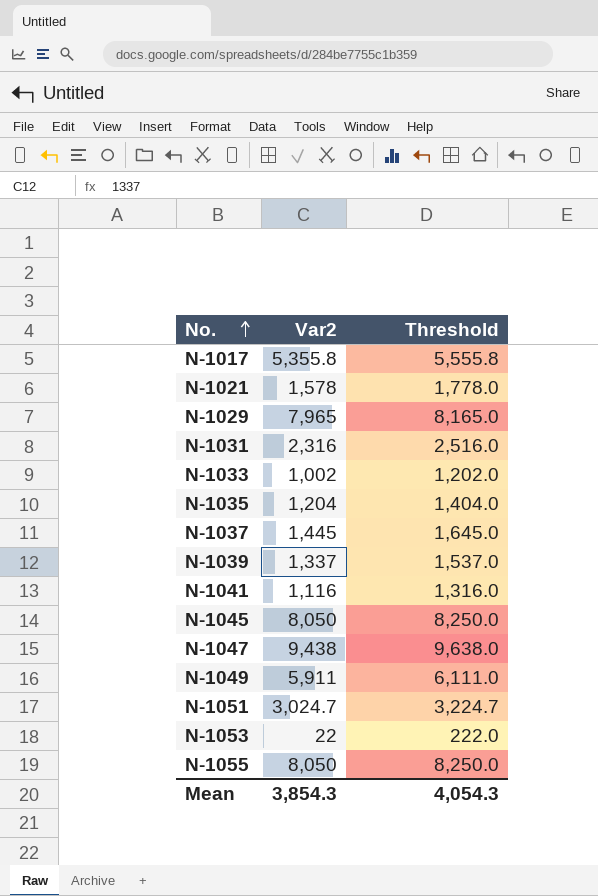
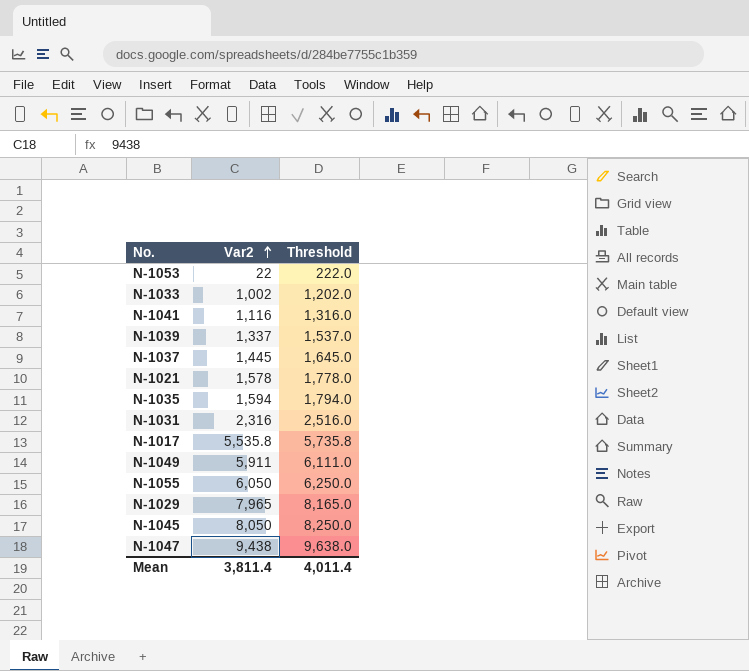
row order: No. ascending -> Var2 ascending
row N-1051: 3,024.7 | 3,224.7 -> none
N-1035 | Var2: 1,204 -> 1,594
N-1035 | Threshold: 1,404.0 -> 1,794.0
N-1017 | Var2: 5,355.8 -> 5,535.8
N-1017 | Threshold: 5,555.8 -> 5,735.8
N-1055 | Var2: 8,050 -> 6,050
N-1055 | Threshold: 8,250.0 -> 6,250.0
Mean | Var2: 3,854.3 -> 3,811.4
Mean | Threshold: 4,054.3 -> 4,011.4

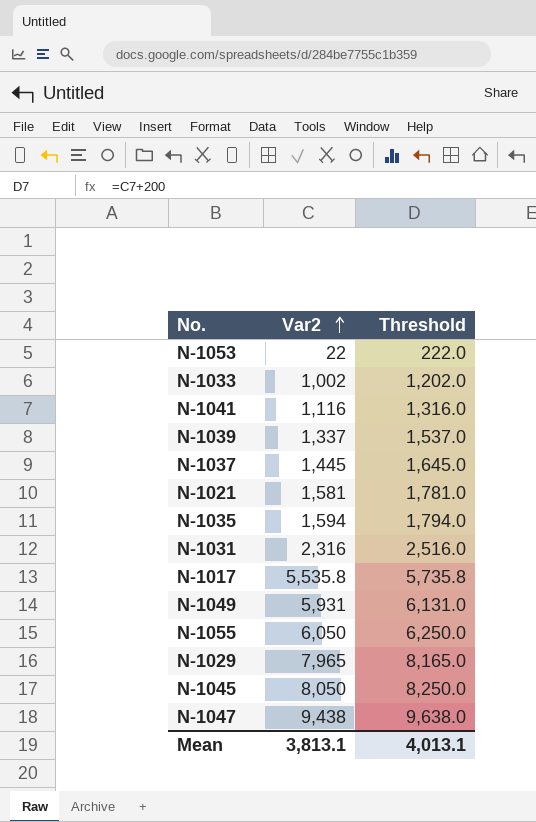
N-1021 | Var2: 1,578 -> 1,581
N-1021 | Threshold: 1,778.0 -> 1,781.0
N-1049 | Var2: 5,911 -> 5,931
N-1049 | Threshold: 6,111.0 -> 6,131.0
Mean | Var2: 3,811.4 -> 3,813.1
Mean | Threshold: 4,011.4 -> 4,013.1

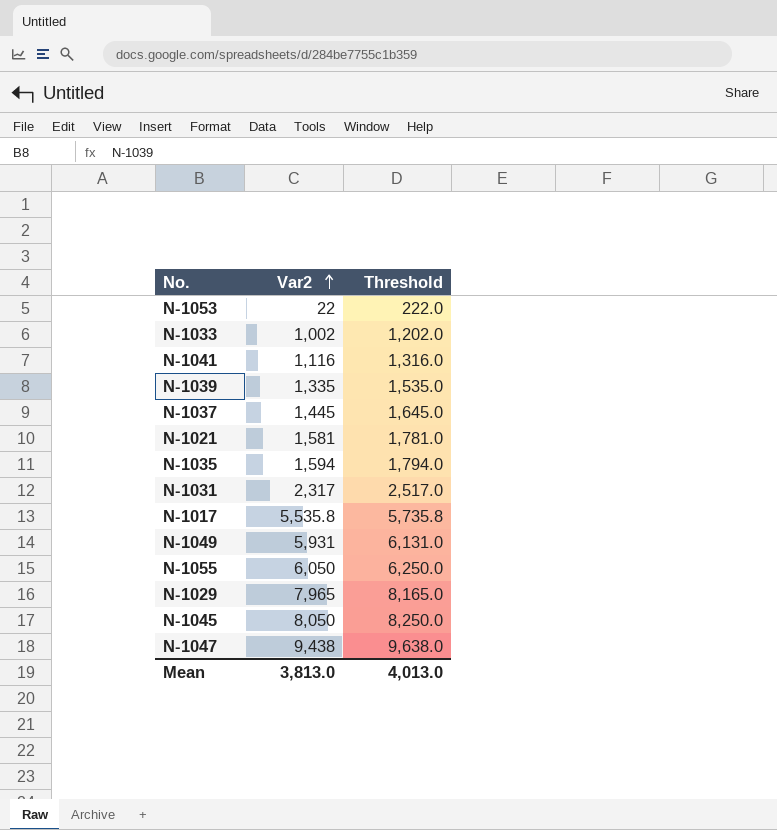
N-1039 | Var2: 1,337 -> 1,335
N-1039 | Threshold: 1,537.0 -> 1,535.0
N-1031 | Var2: 2,316 -> 2,317
N-1031 | Threshold: 2,516.0 -> 2,517.0
Mean | Var2: 3,813.1 -> 3,813.0
Mean | Threshold: 4,013.1 -> 4,013.0

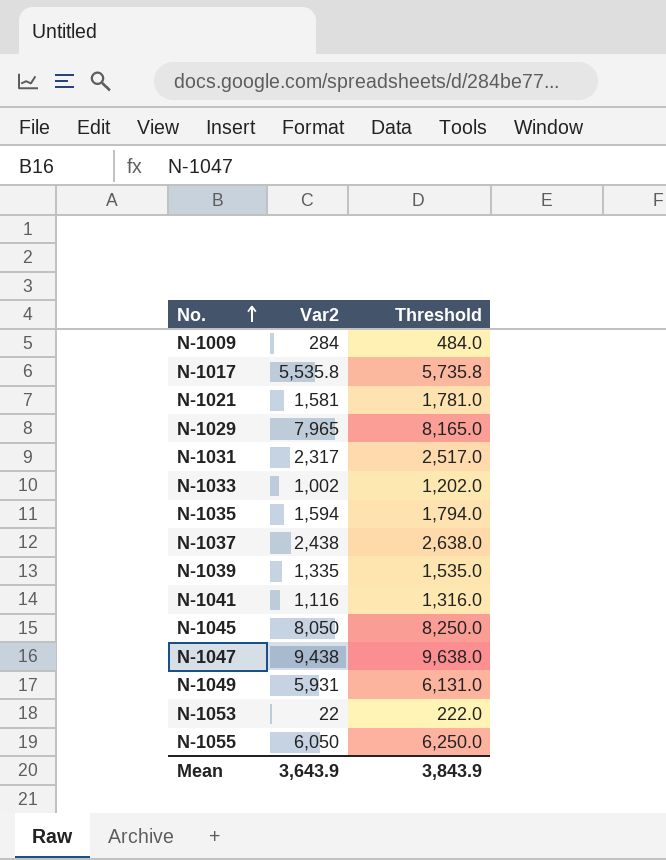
row order: Var2 ascending -> No. ascending
row N-1009: none -> 284 | 484.0
N-1037 | Var2: 1,445 -> 2,438
N-1037 | Threshold: 1,645.0 -> 2,638.0
Mean | Var2: 3,813.0 -> 3,643.9
Mean | Threshold: 4,013.0 -> 3,843.9

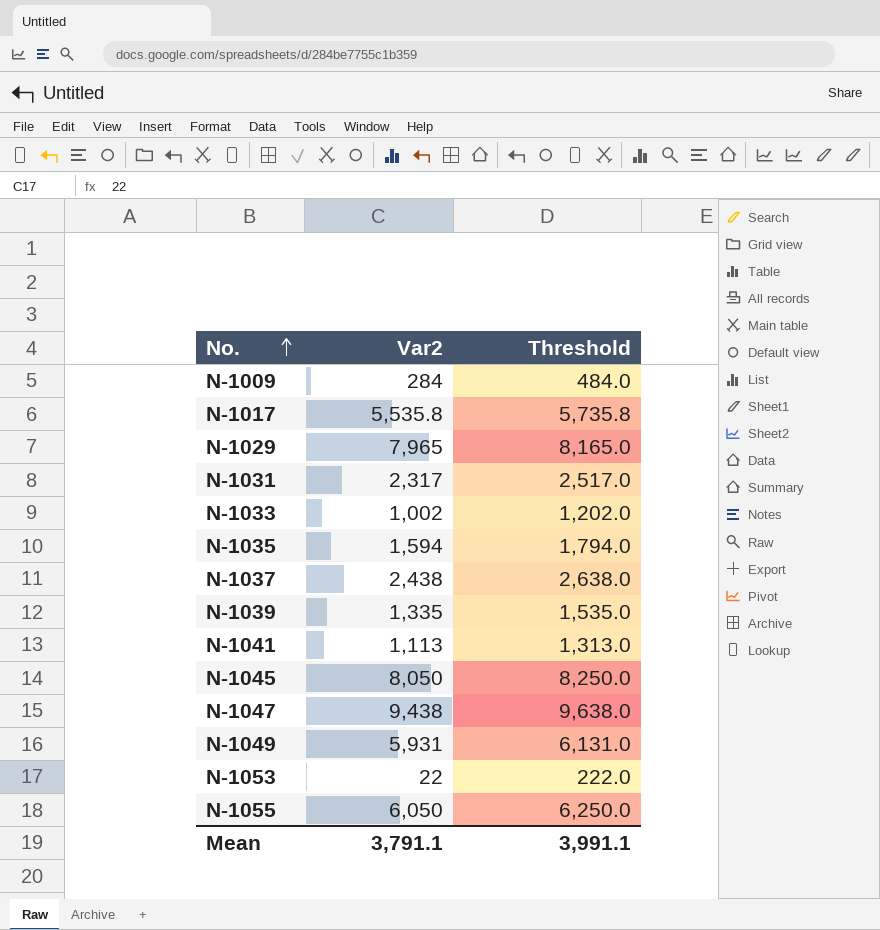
row N-1021: 1,581 | 1,781.0 -> none
N-1041 | Var2: 1,116 -> 1,113
N-1041 | Threshold: 1,316.0 -> 1,313.0
Mean | Var2: 3,643.9 -> 3,791.1
Mean | Threshold: 3,843.9 -> 3,991.1

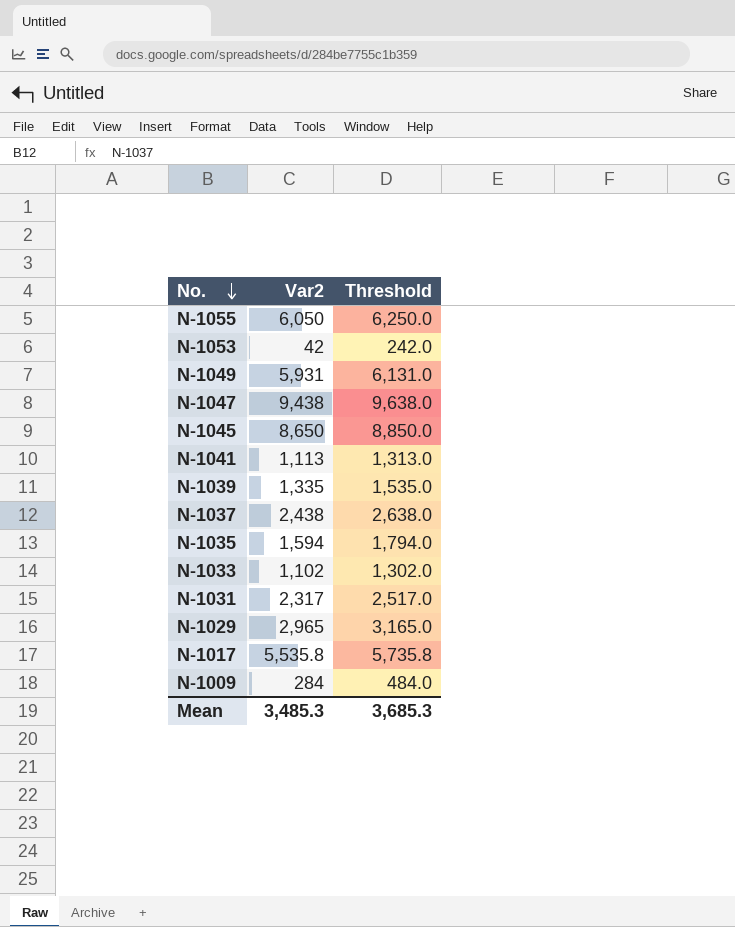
row order: No. ascending -> No. descending
N-1053 | Var2: 22 -> 42
N-1053 | Threshold: 222.0 -> 242.0
N-1045 | Var2: 8,050 -> 8,650
N-1045 | Threshold: 8,250.0 -> 8,850.0
N-1033 | Var2: 1,002 -> 1,102
N-1033 | Threshold: 1,202.0 -> 1,302.0
N-1029 | Var2: 7,965 -> 2,965
N-1029 | Threshold: 8,165.0 -> 3,165.0
Mean | Var2: 3,791.1 -> 3,485.3
Mean | Threshold: 3,991.1 -> 3,685.3

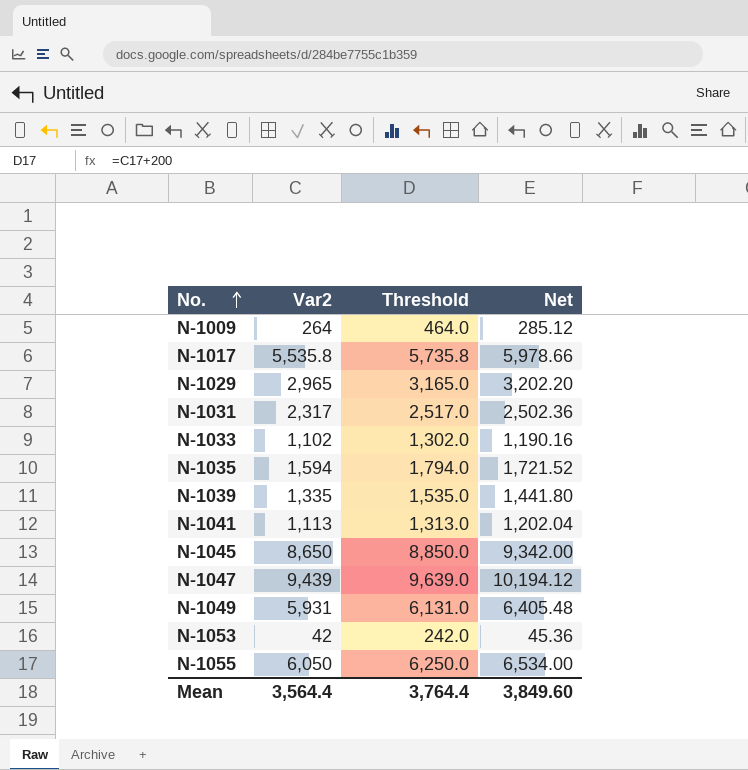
row order: No. descending -> No. ascending
column Net | formula: none -> [Var2] * 1.08
row N-1037: 2,438 | 2,638.0 -> none
N-1009 | Var2: 284 -> 264
N-1009 | Threshold: 484.0 -> 464.0
N-1047 | Var2: 9,438 -> 9,439
N-1047 | Threshold: 9,638.0 -> 9,639.0
Mean | Var2: 3,485.3 -> 3,564.4
Mean | Threshold: 3,685.3 -> 3,764.4

